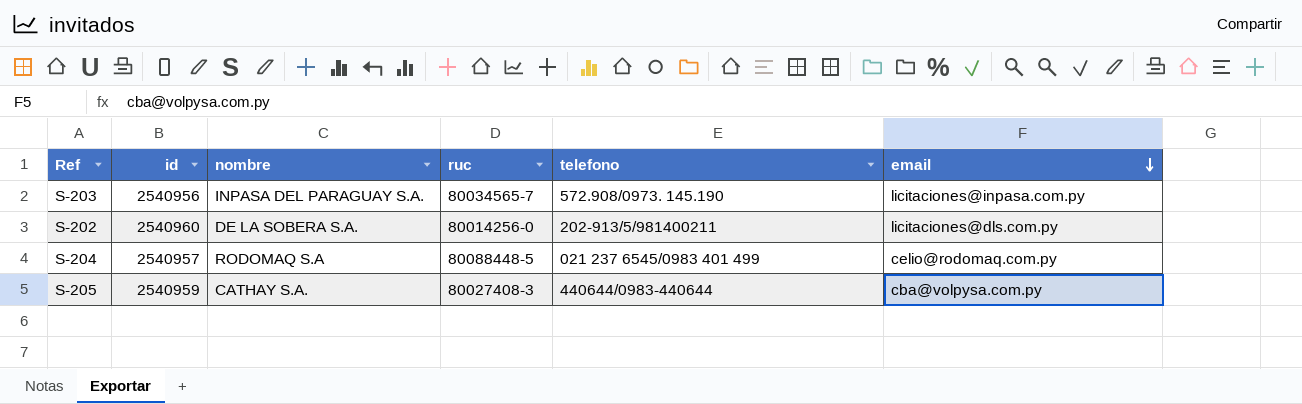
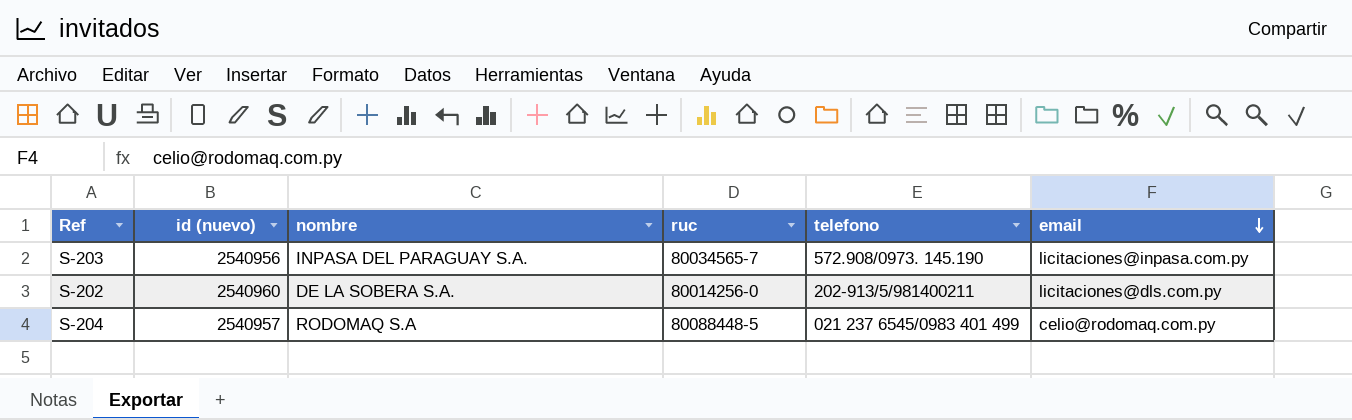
column name: id -> id (nuevo)
row S-205: 2540959 | CATHAY S.A. | 80027408-3 | 440644/0983-440644 | cba@volpysa.com.py -> none

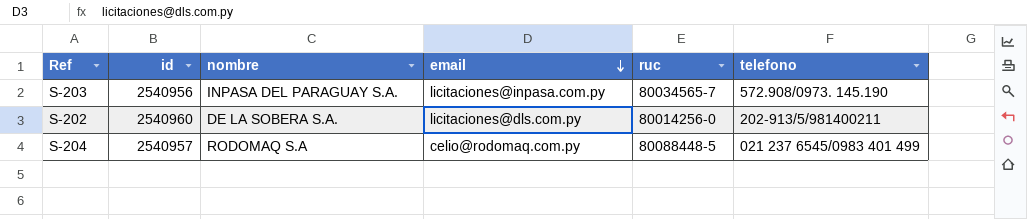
column name: id (nuevo) -> id
column email | position: 6 -> 4

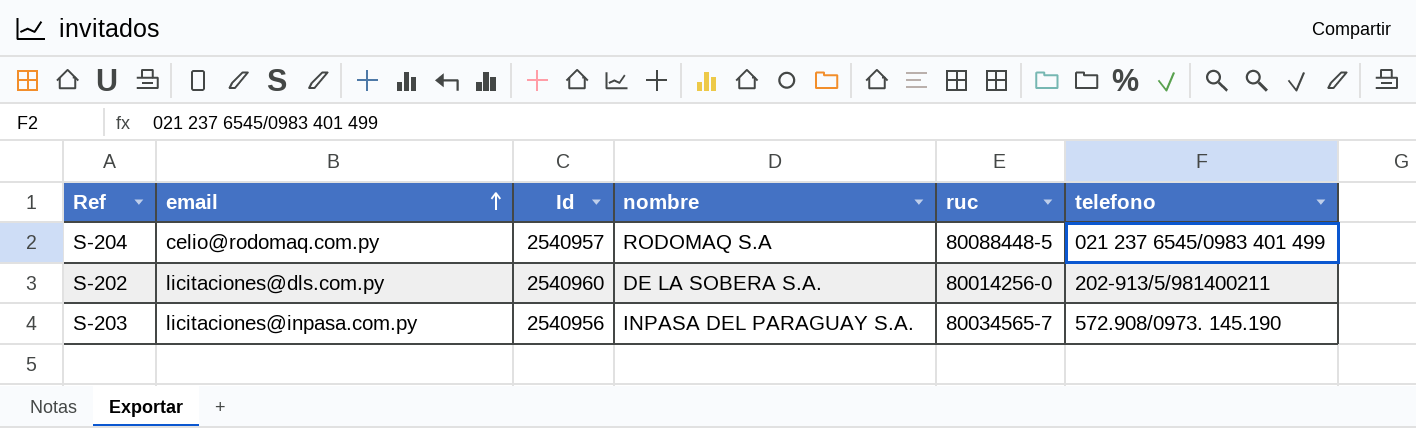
row order: email descending -> email ascending
column email | position: 4 -> 2
column name: id -> Id

